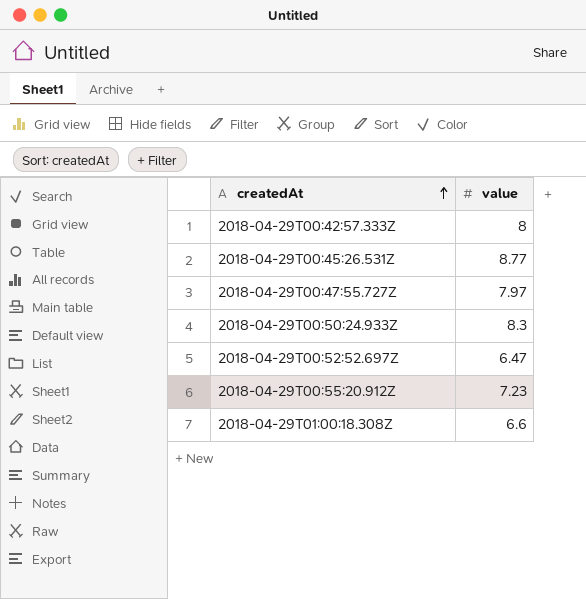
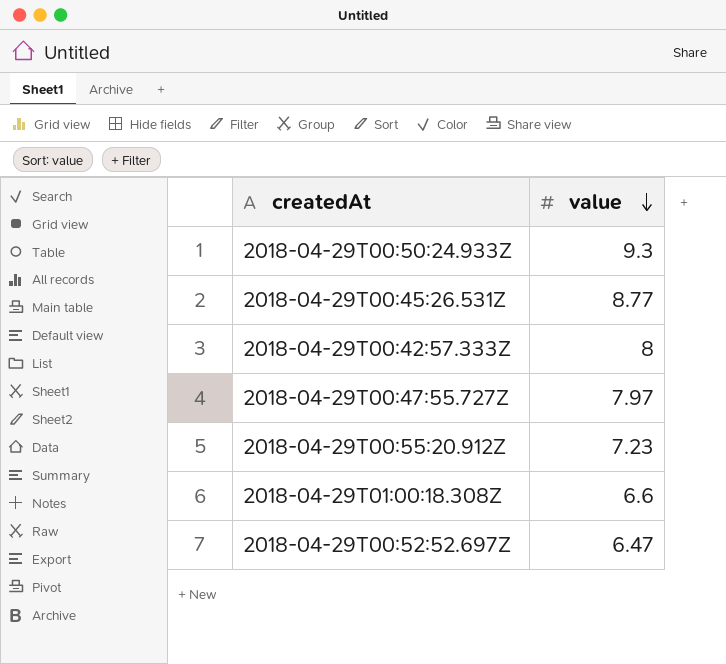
row order: createdAt ascending -> value descending
2018-04-29T00:50:24.933Z | value: 8.3 -> 9.3

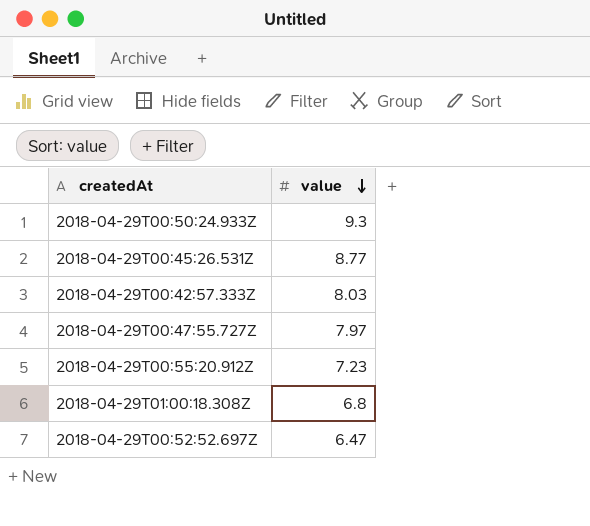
2018-04-29T00:42:57.333Z | value: 8 -> 8.03
2018-04-29T01:00:18.308Z | value: 6.6 -> 6.8

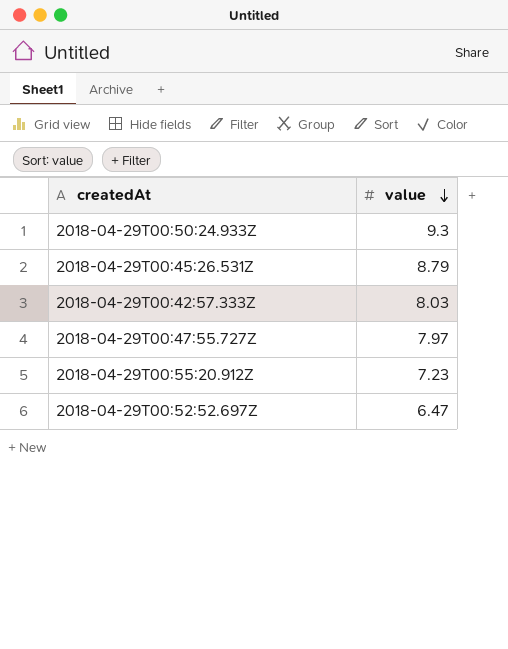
row 2018-04-29T01:00:18.308Z: 6.8 -> none
2018-04-29T00:45:26.531Z | value: 8.77 -> 8.79

